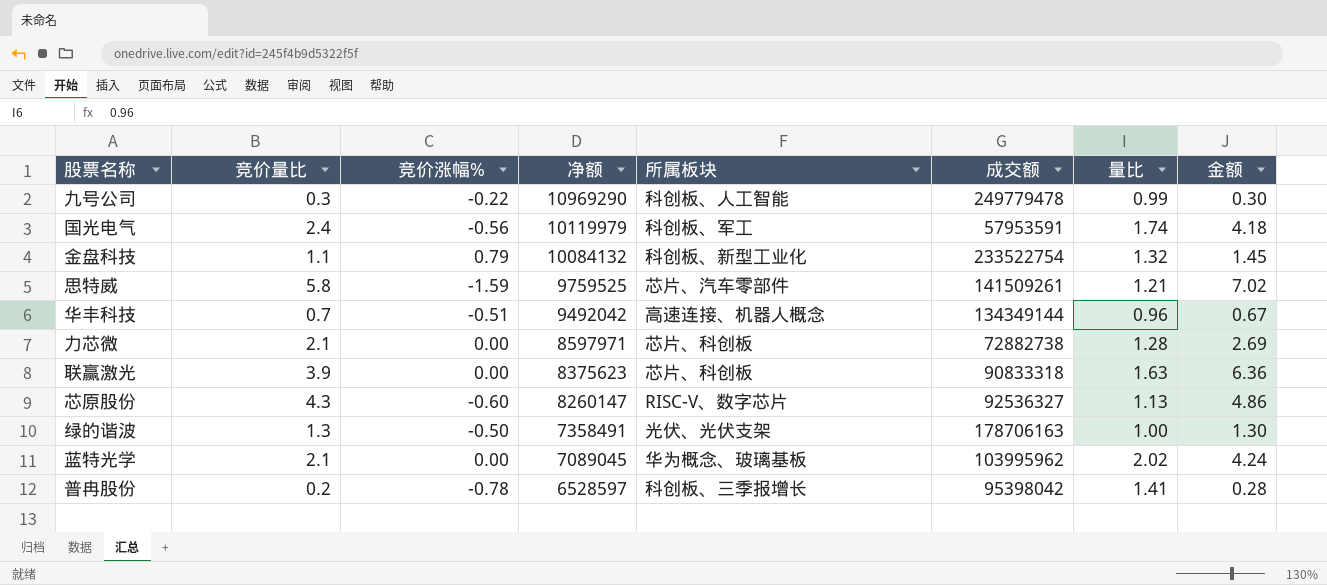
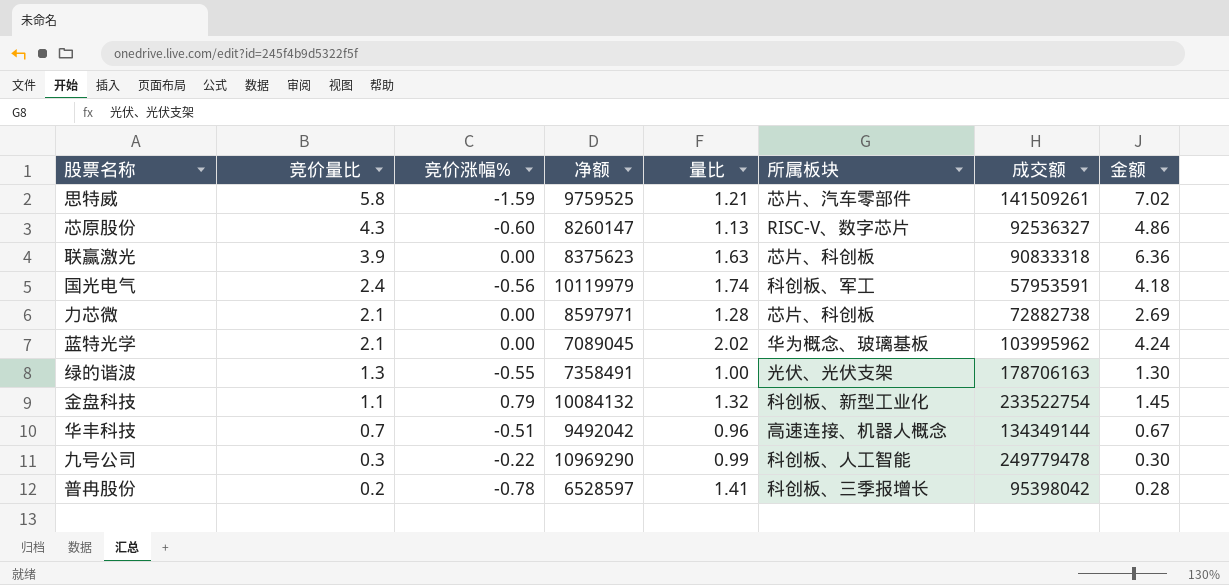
row order: 净额 descending -> 竞价量比 descending
column 量比 | position: 7 -> 5
绿的谐波 | 竞价涨幅%: -0.50 -> -0.55

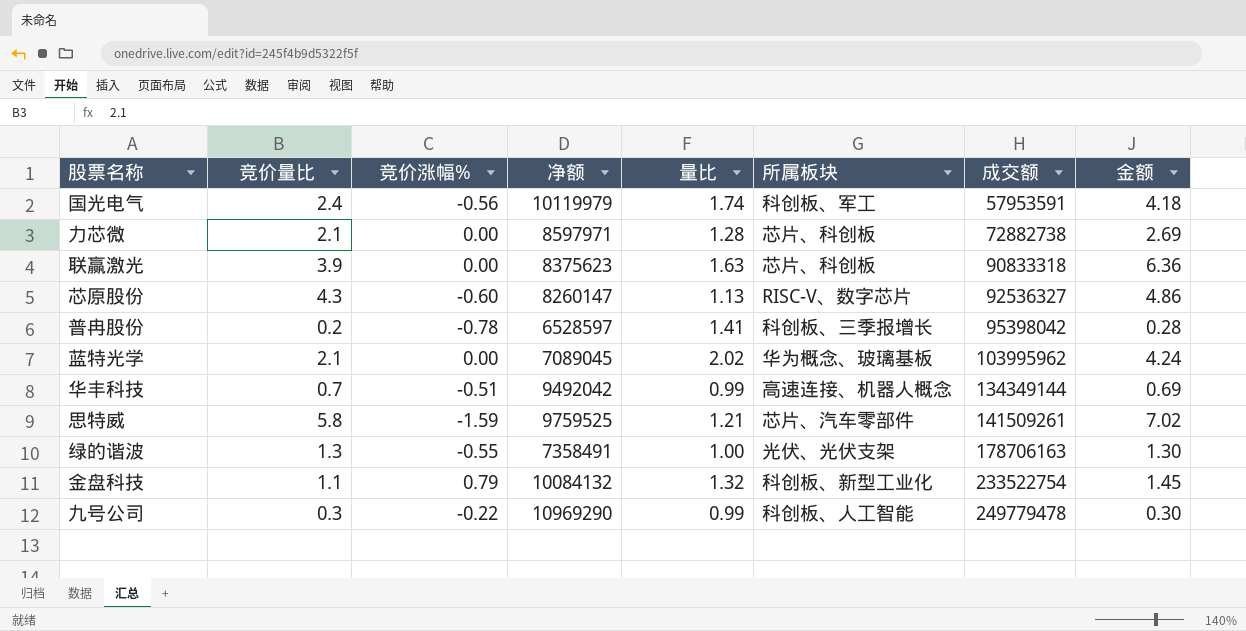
row order: 竞价量比 descending -> 成交额 ascending
华丰科技 | 量比: 0.96 -> 0.99
华丰科技 | 金额: 0.67 -> 0.69

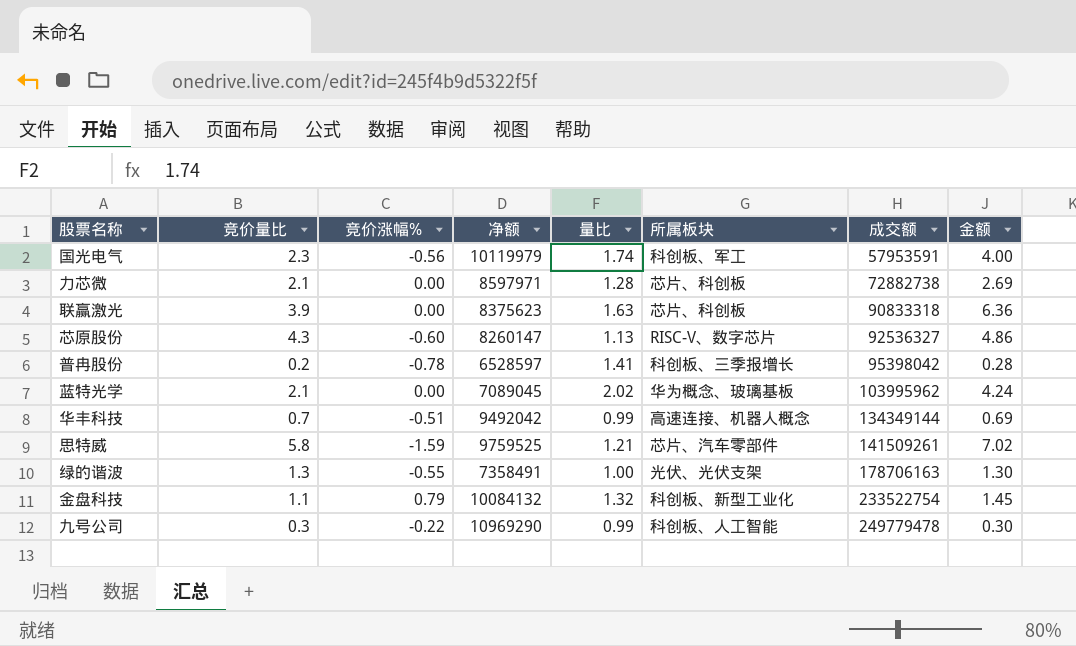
国光电气 | 竞价量比: 2.4 -> 2.3
国光电气 | 金额: 4.18 -> 4.00

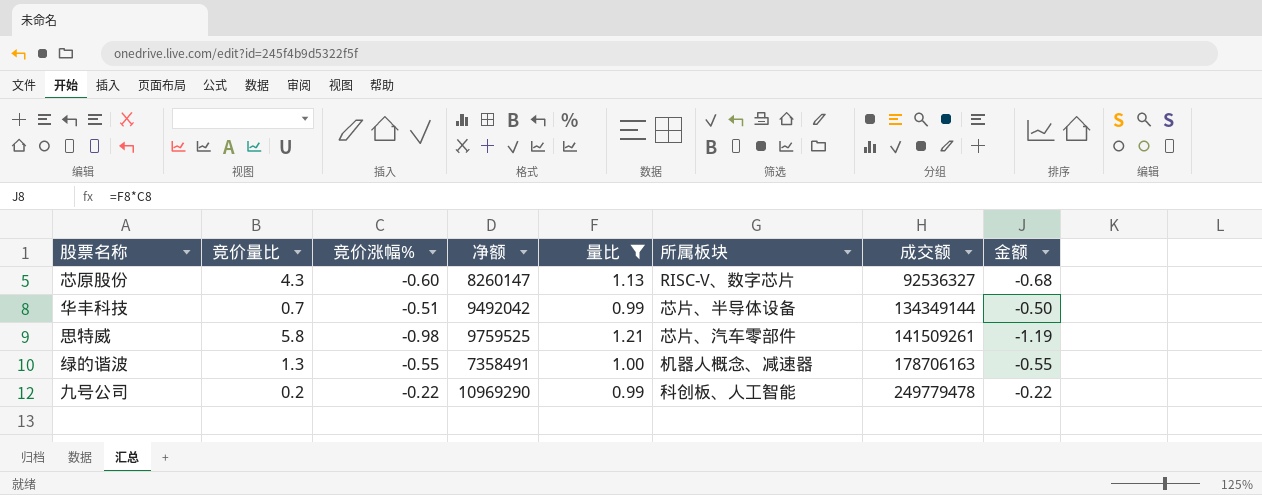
filter: none -> 量比 <= 1.21
column 金额 | formula: [竞价量比] * [量比] -> [竞价涨幅%] * [量比]
华丰科技 | 所属板块: 高速连接、机器人概念 -> 芯片、半导体设备
思特威 | 竞价涨幅%: -1.59 -> -0.98
绿的谐波 | 所属板块: 光伏、光伏支架 -> 机器人概念、减速器
九号公司 | 竞价量比: 0.3 -> 0.2

